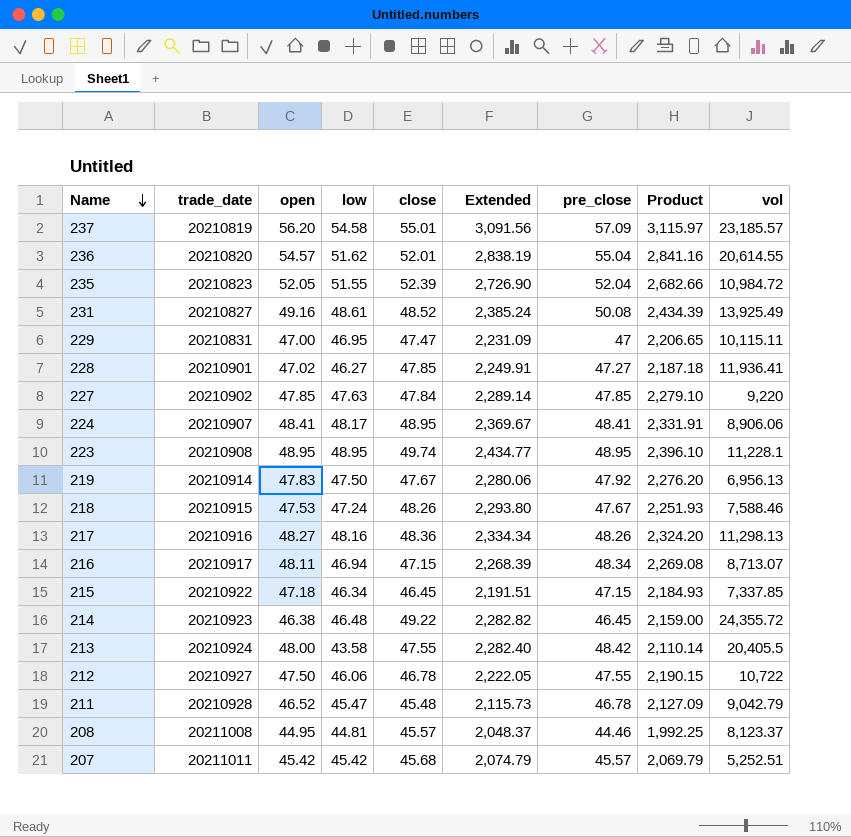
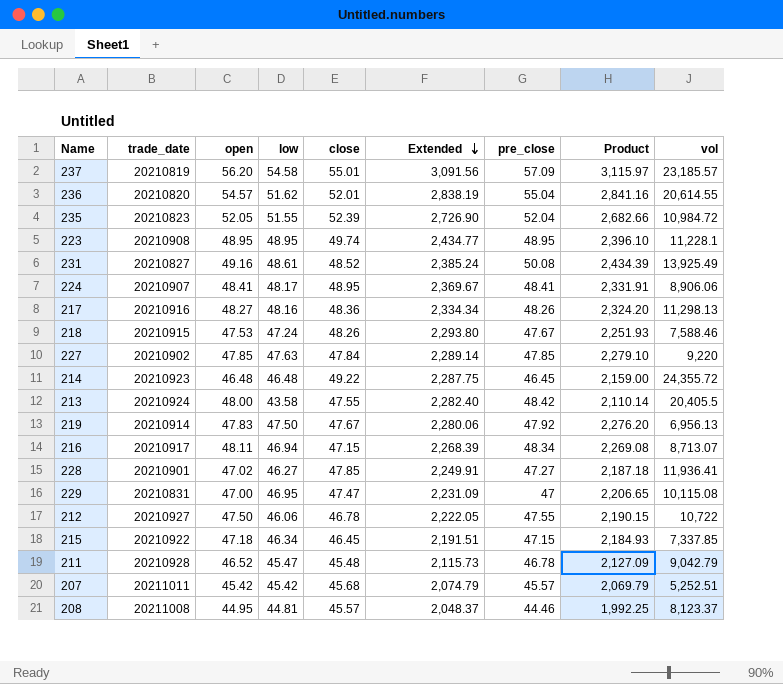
row order: Name descending -> Extended descending
214 | open: 46.38 -> 46.48
214 | Extended: 2,282.82 -> 2,287.75
229 | vol: 10,115.11 -> 10,115.08

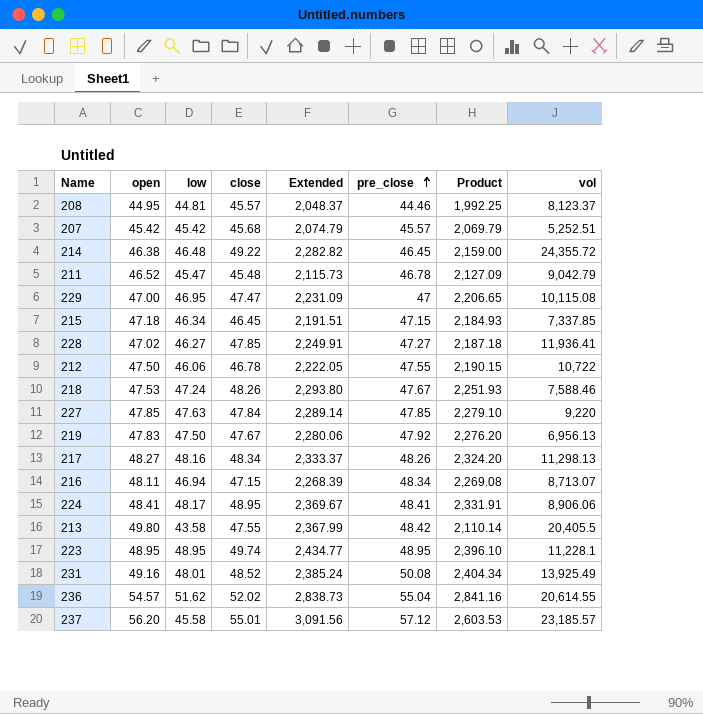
row order: Extended descending -> pre_close ascending
column trade_date | position: 2 -> none
row 235: 20210823 | 52.05 | 51.55 | 52.39 | 2,726.90 | 52.04 | 2,682.66 | 10,984.72 -> none
214 | open: 46.48 -> 46.38
214 | Extended: 2,287.75 -> 2,282.82
217 | close: 48.36 -> 48.34
217 | Extended: 2,334.34 -> 2,333.37
213 | open: 48.00 -> 49.80
213 | Extended: 2,282.40 -> 2,367.99
231 | low: 48.61 -> 48.01
231 | Product: 2,434.39 -> 2,404.34
236 | close: 52.01 -> 52.02
236 | Extended: 2,838.19 -> 2,838.73
237 | low: 54.58 -> 45.58
237 | pre_close: 57.09 -> 57.12
237 | Product: 3,115.97 -> 2,603.53

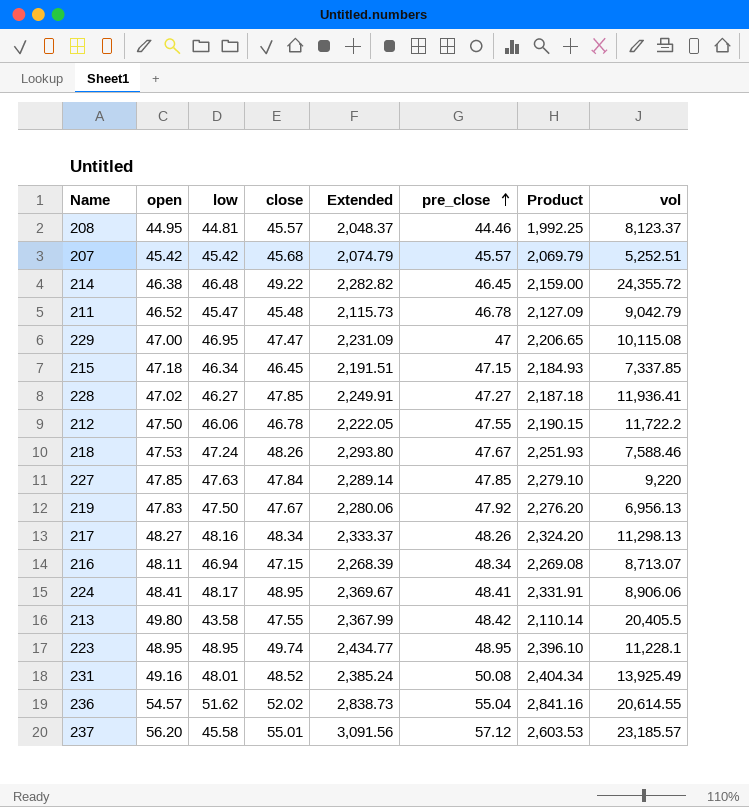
212 | vol: 10,722 -> 11,722.2

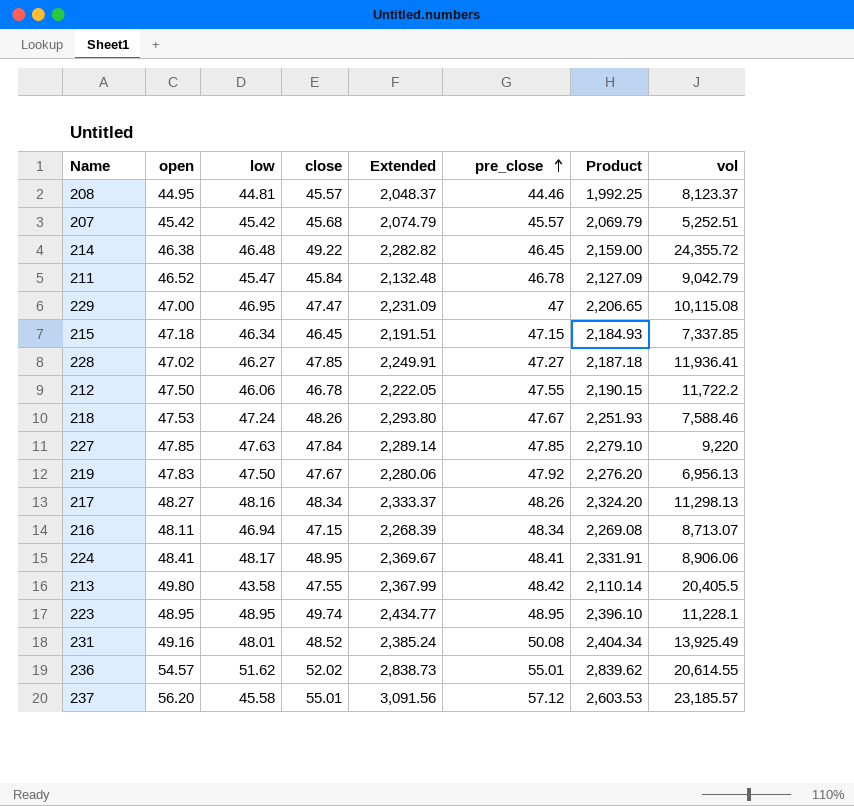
211 | close: 45.48 -> 45.84
211 | Extended: 2,115.73 -> 2,132.48
236 | pre_close: 55.04 -> 55.01
236 | Product: 2,841.16 -> 2,839.62

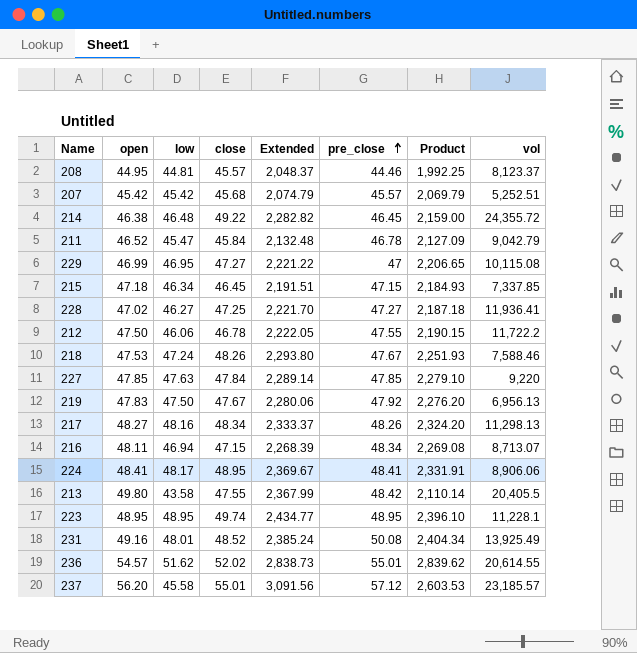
229 | open: 47.00 -> 46.99
229 | close: 47.47 -> 47.27
229 | Extended: 2,231.09 -> 2,221.22
228 | close: 47.85 -> 47.25
228 | Extended: 2,249.91 -> 2,221.70

